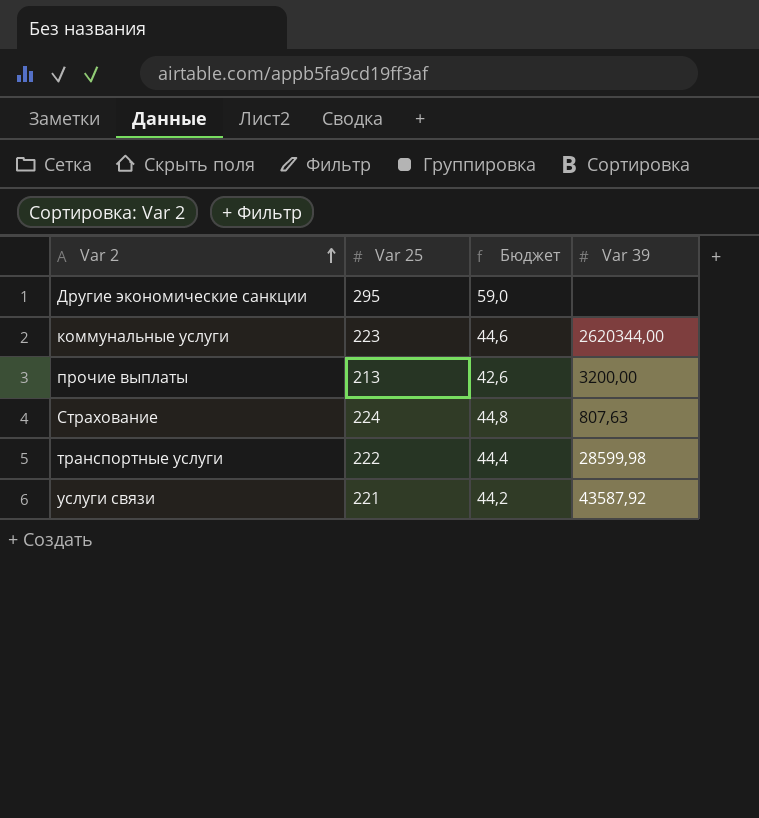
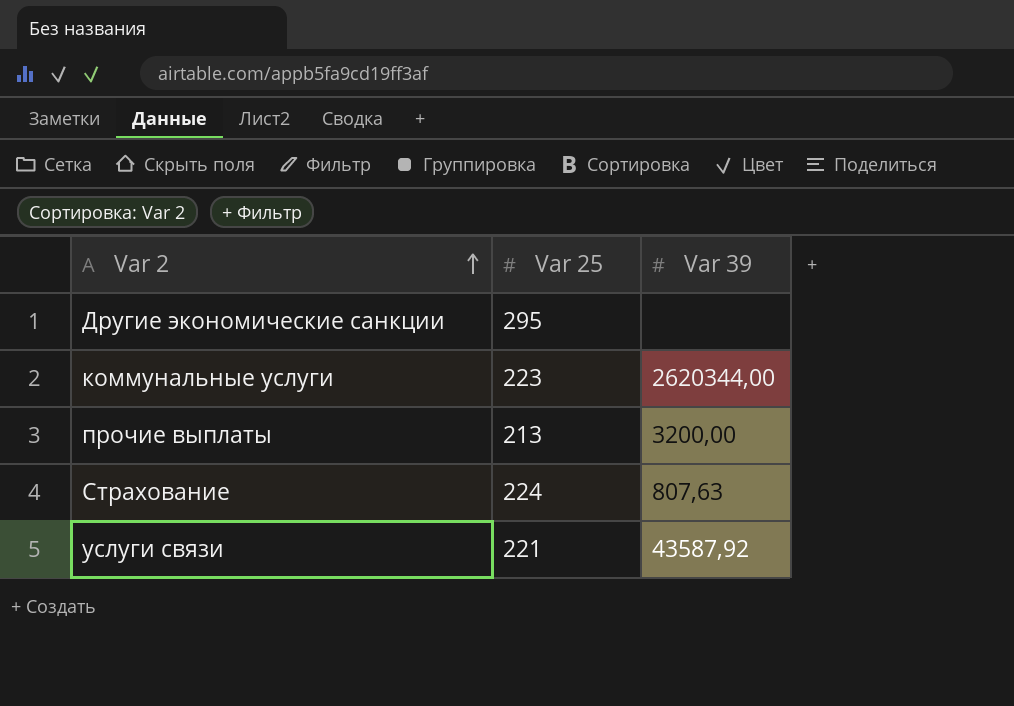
column Бюджет | formula: [Var 25] * 0,2 -> none
row транспортные услуги: 222 | 44,4 | 28599,98 -> none

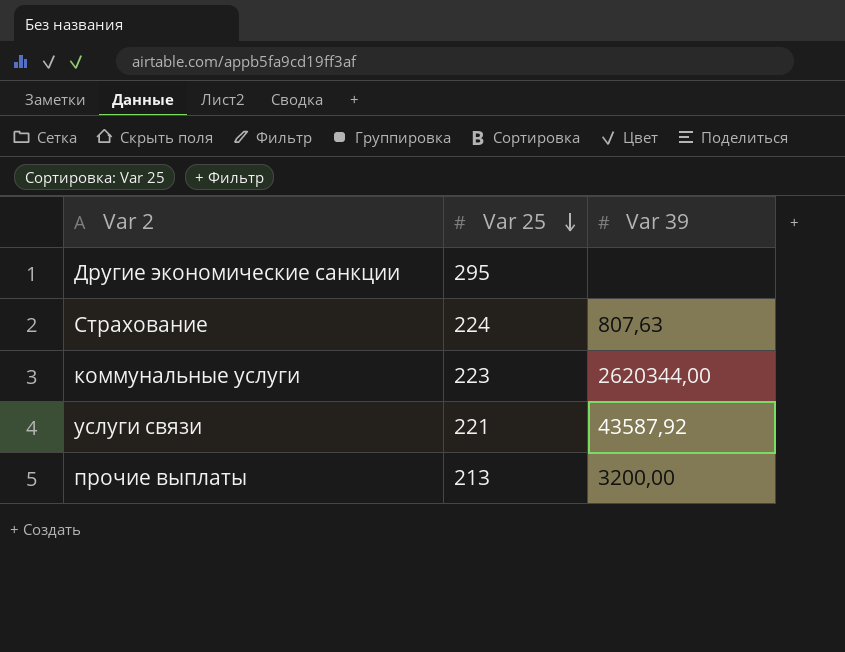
row order: Var 2 ascending -> Var 25 descending

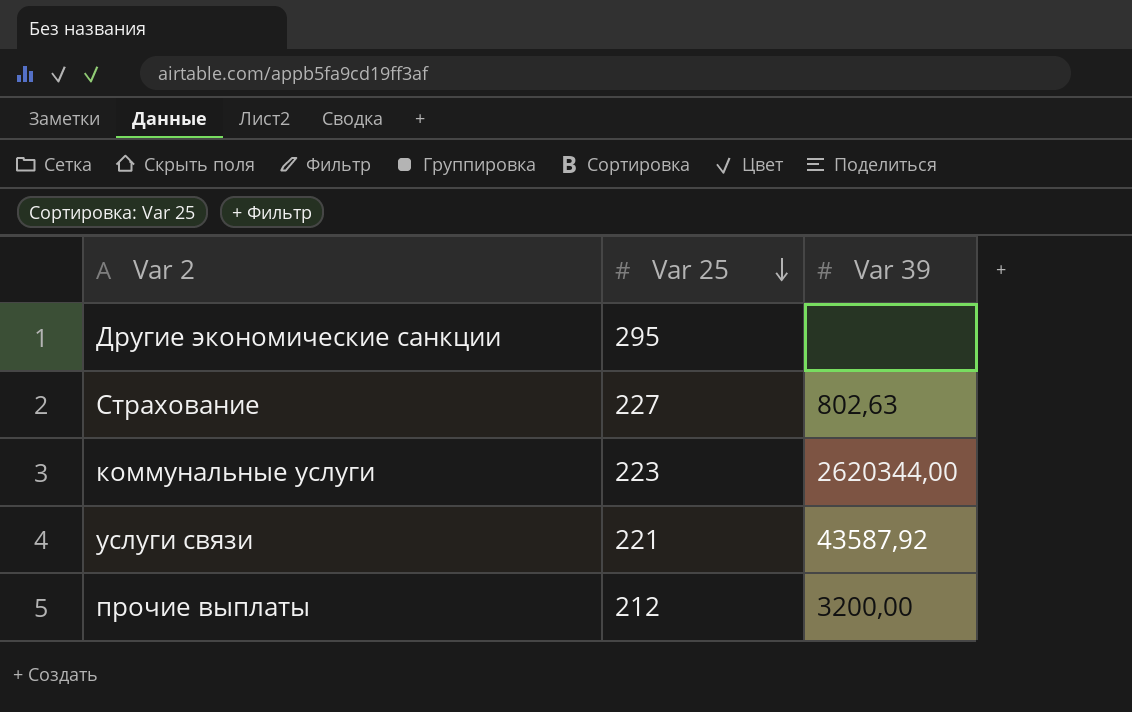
Страхование | Var 25: 224 -> 227
Страхование | Var 39: 807,63 -> 802,63
прочие выплаты | Var 25: 213 -> 212

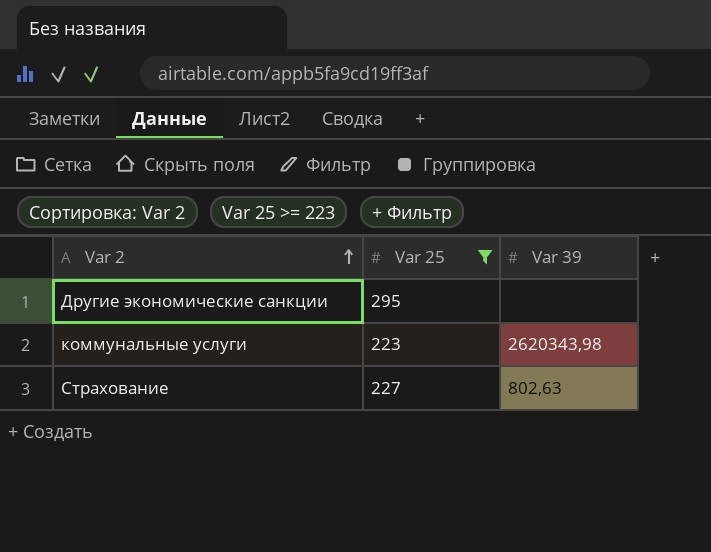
filter: none -> Var 25 >= 223
row order: Var 25 descending -> Var 2 ascending
коммунальные услуги | Var 39: 2620344,00 -> 2620343,98

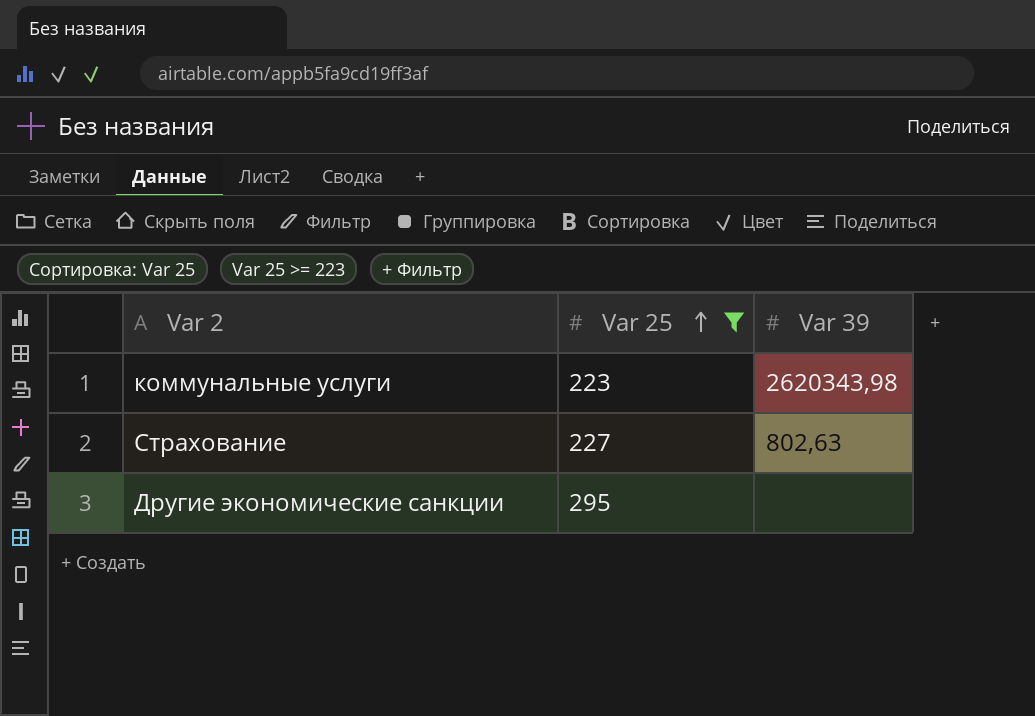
row order: Var 2 ascending -> Var 25 ascending

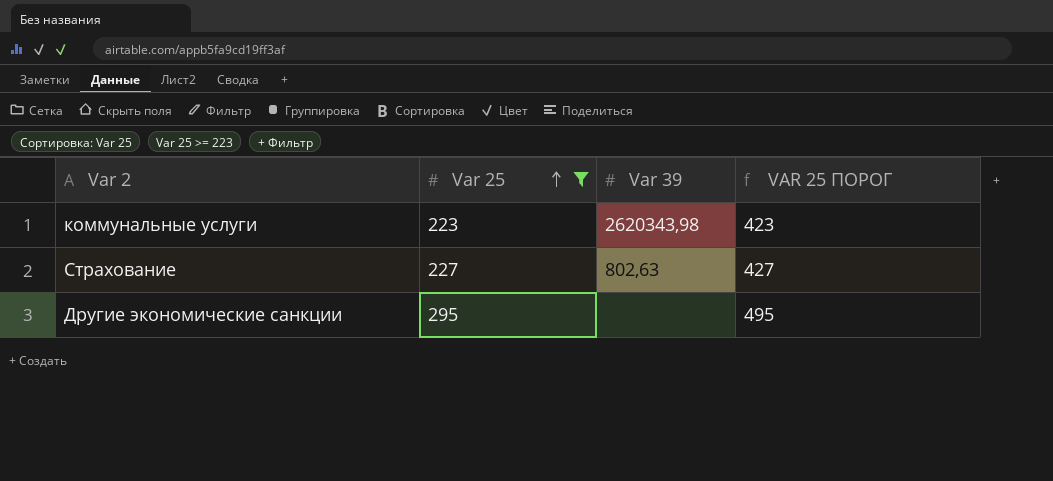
column VAR 25 ПОРОГ | formula: none -> [Var 25] + 200

